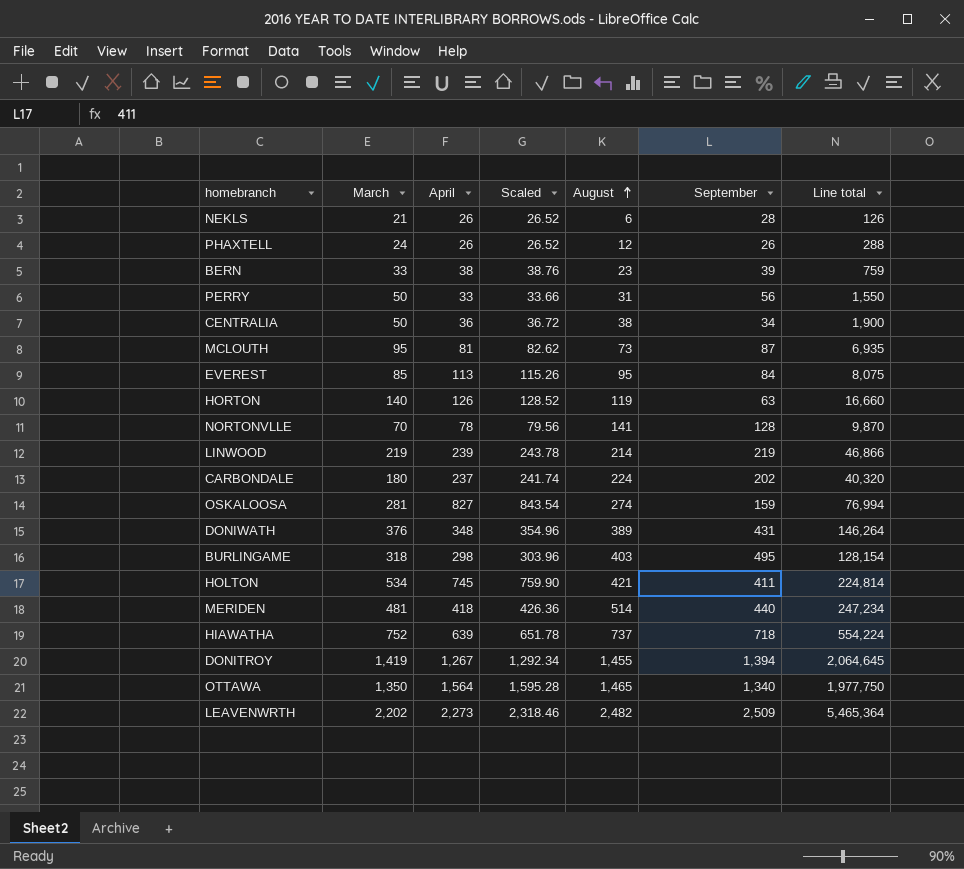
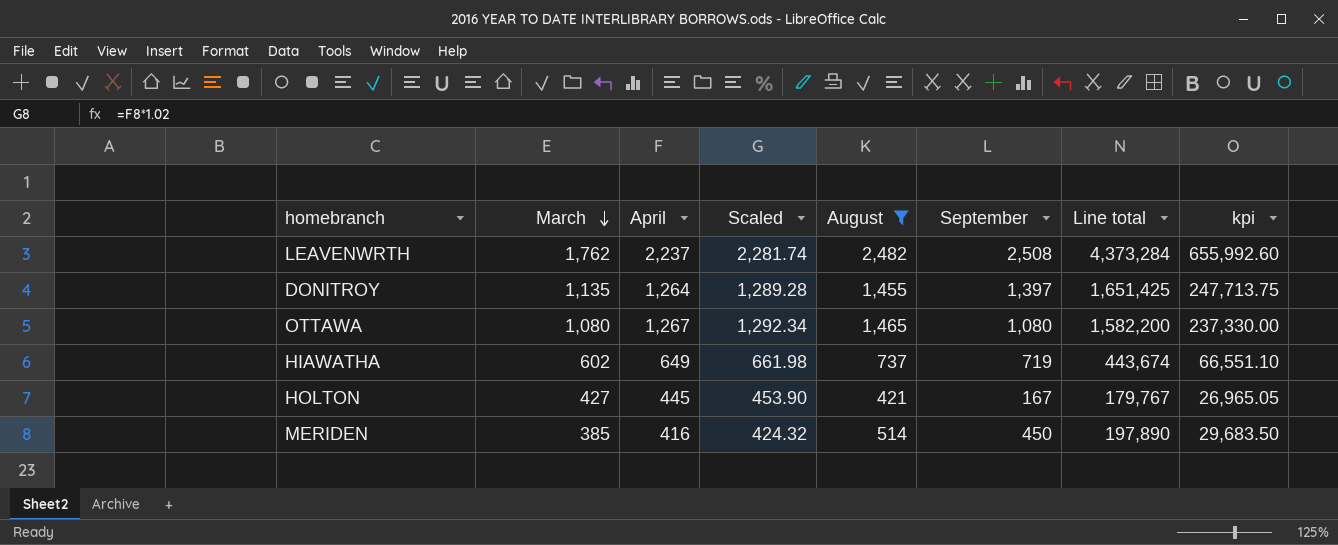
filter: none -> August >= 421
row order: August ascending -> March descending
column kpi | formula: none -> [Line total] * 0.15
LEAVENWRTH | March: 2,202 -> 1,762
LEAVENWRTH | April: 2,273 -> 2,237
LEAVENWRTH | Scaled: 2,318.46 -> 2,281.74
LEAVENWRTH | September: 2,509 -> 2,508
LEAVENWRTH | Line total: 5,465,364 -> 4,373,284
DONITROY | March: 1,419 -> 1,135
DONITROY | April: 1,267 -> 1,264
DONITROY | Scaled: 1,292.34 -> 1,289.28
DONITROY | September: 1,394 -> 1,397
DONITROY | Line total: 2,064,645 -> 1,651,425
OTTAWA | March: 1,350 -> 1,080
OTTAWA | April: 1,564 -> 1,267
OTTAWA | Scaled: 1,595.28 -> 1,292.34
OTTAWA | September: 1,340 -> 1,080
OTTAWA | Line total: 1,977,750 -> 1,582,200
HIAWATHA | March: 752 -> 602
HIAWATHA | April: 639 -> 649
HIAWATHA | Scaled: 651.78 -> 661.98
HIAWATHA | September: 718 -> 719
HIAWATHA | Line total: 554,224 -> 443,674
HOLTON | March: 534 -> 427
HOLTON | April: 745 -> 445
HOLTON | Scaled: 759.90 -> 453.90
HOLTON | September: 411 -> 167
HOLTON | Line total: 224,814 -> 179,767
MERIDEN | March: 481 -> 385
MERIDEN | April: 418 -> 416
MERIDEN | Scaled: 426.36 -> 424.32
MERIDEN | September: 440 -> 450
MERIDEN | Line total: 247,234 -> 197,890

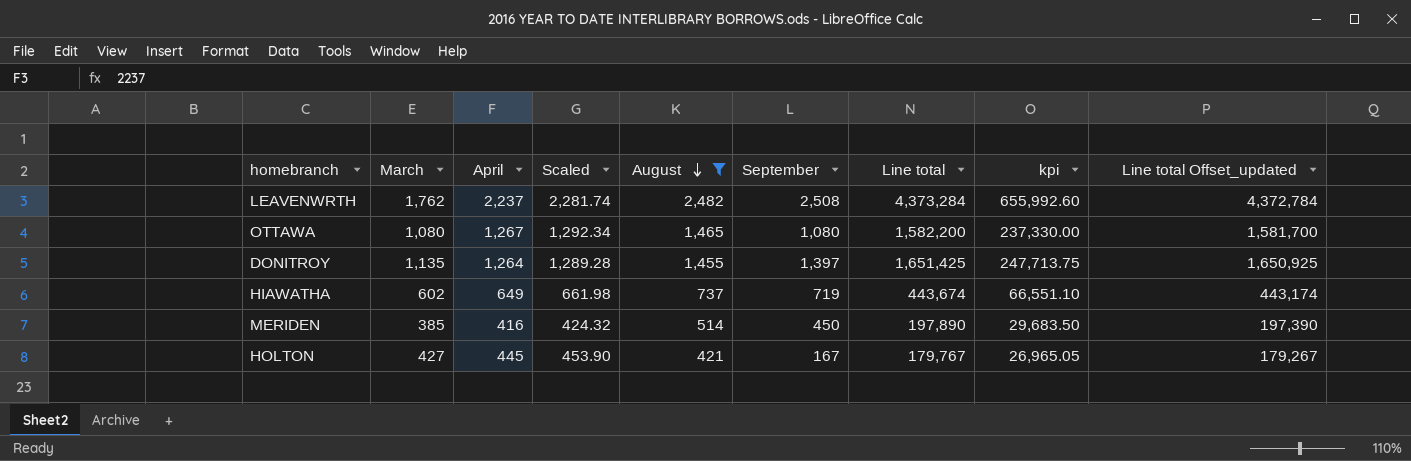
row order: March descending -> August descending
column Line total Offset_updated | formula: none -> [Line total] - 500

